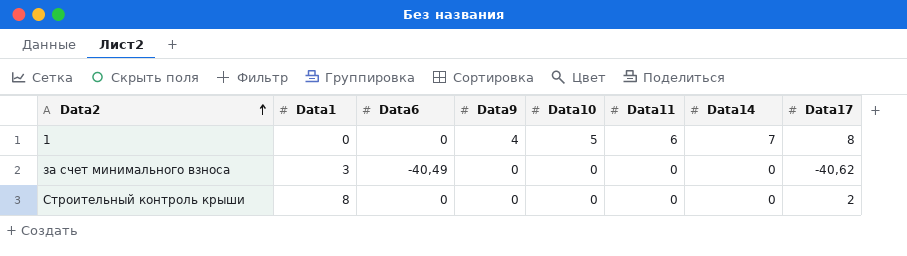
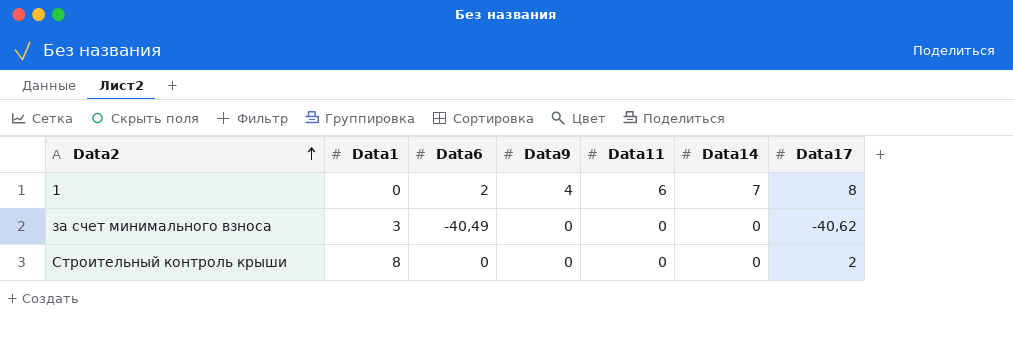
column Data10 | position: 5 -> none
1 | Data6: 0 -> 2

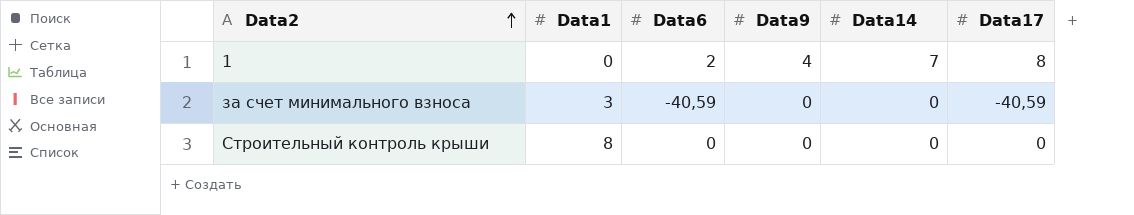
column Data11 | position: 5 -> none
за счет минимального взноса | Data6: -40,49 -> -40,59
за счет минимального взноса | Data17: -40,62 -> -40,59
Строительный контроль крыши | Data17: 2 -> 0

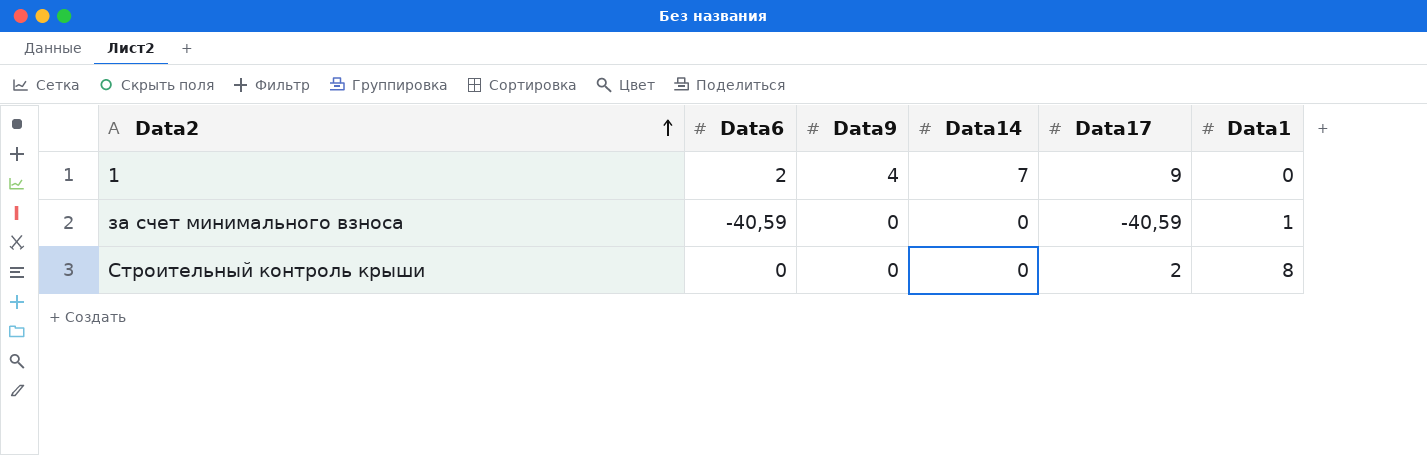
column Data1 | position: 2 -> 6
1 | Data17: 8 -> 9
за счет минимального взноса | Data1: 3 -> 1
Строительный контроль крыши | Data17: 0 -> 2

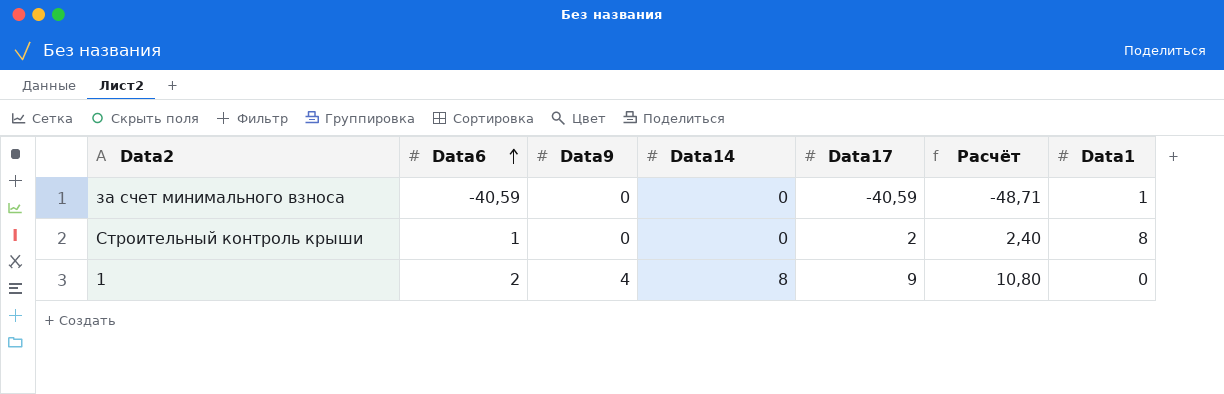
row order: Data2 ascending -> Data6 ascending
column Расчёт | formula: none -> [Data17] * 1,2
Строительный контроль крыши | Data6: 0 -> 1
1 | Data14: 7 -> 8

